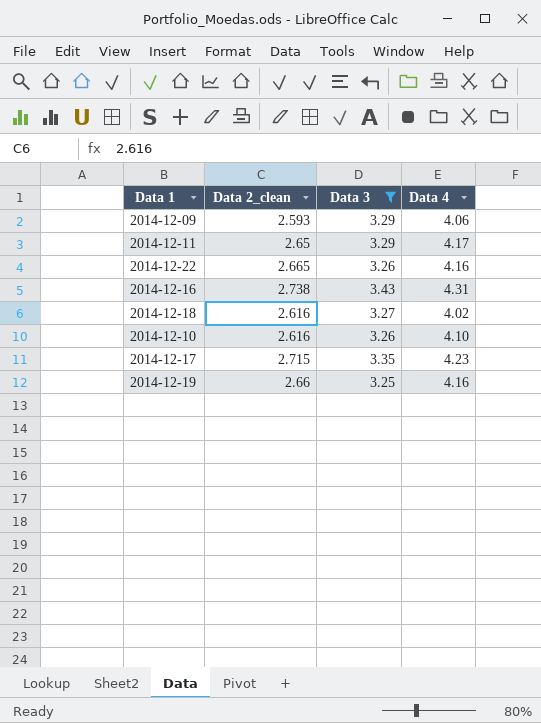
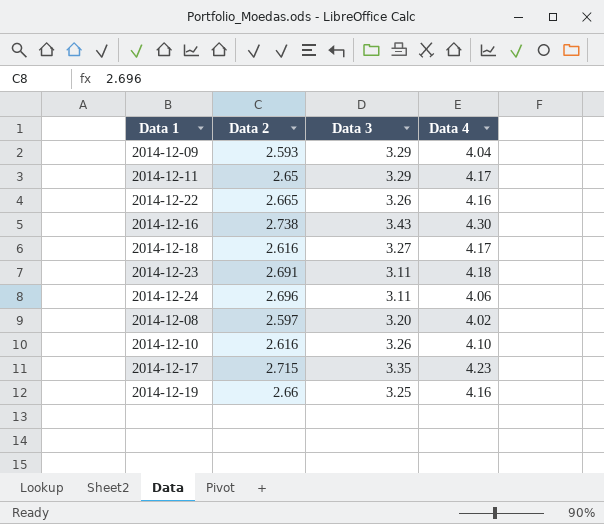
filter: Data 3 >= 3.25 -> none
column name: Data 2_clean -> Data 2
2014-12-09 | Data 4: 4.06 -> 4.04
2014-12-16 | Data 4: 4.31 -> 4.30
2014-12-18 | Data 4: 4.02 -> 4.17

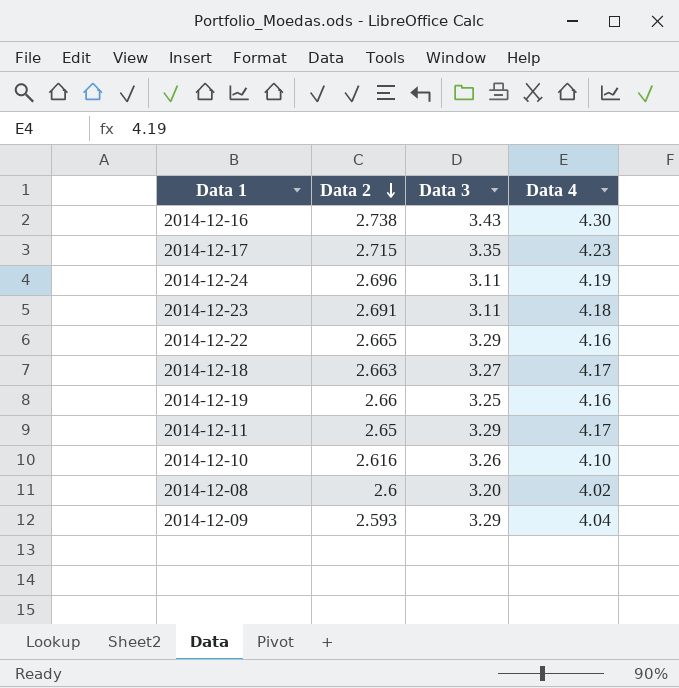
row order: none -> Data 2 descending
2014-12-24 | Data 4: 4.06 -> 4.19
2014-12-22 | Data 3: 3.26 -> 3.29
2014-12-18 | Data 2: 2.616 -> 2.663
2014-12-08 | Data 2: 2.597 -> 2.6

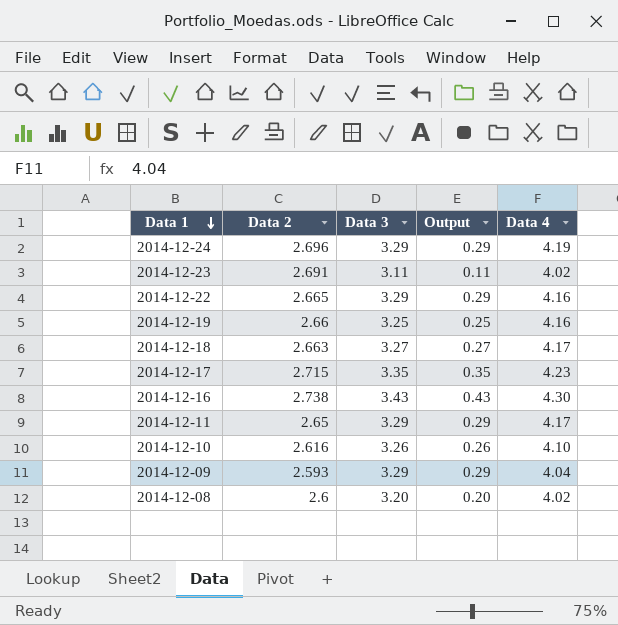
row order: Data 2 descending -> Data 1 descending
column Output | formula: none -> [Data 3] - 3
2014-12-24 | Data 3: 3.11 -> 3.29
2014-12-23 | Data 4: 4.18 -> 4.02

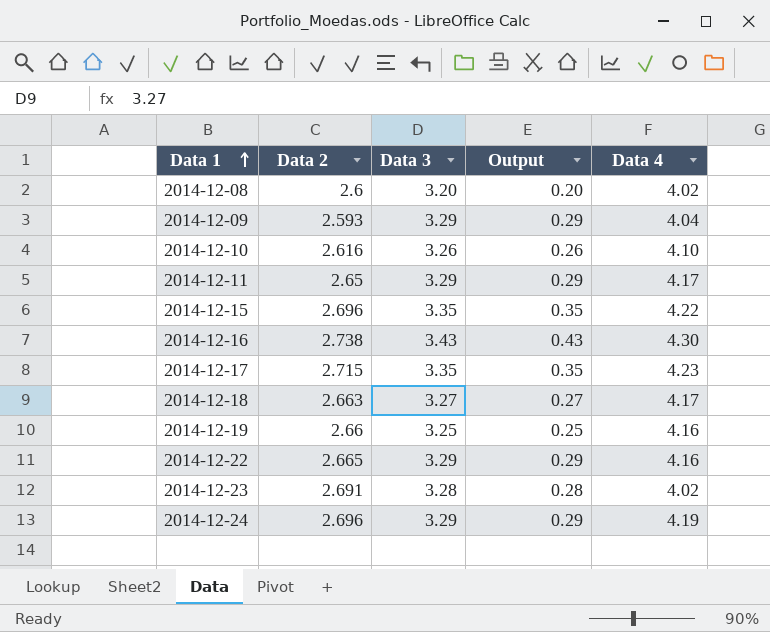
row order: Data 1 descending -> Data 1 ascending
row 2014-12-15: none -> 2.696 | 3.35 | 0.35 | 4.22
2014-12-23 | Data 3: 3.11 -> 3.28
2014-12-23 | Output: 0.11 -> 0.28

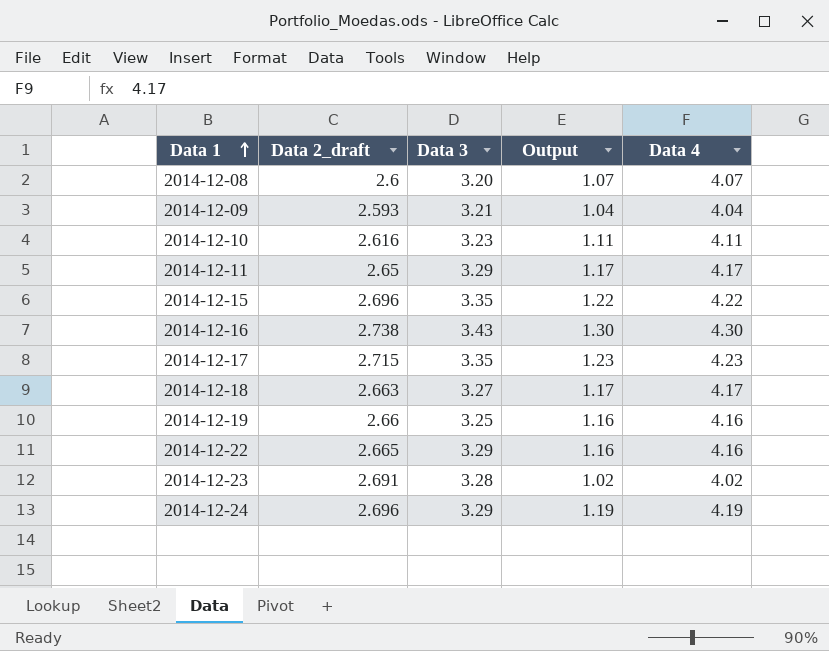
column name: Data 2 -> Data 2_draft
column Output | formula: [Data 3] - 3 -> [Data 4] - 3
2014-12-08 | Data 4: 4.02 -> 4.07
2014-12-09 | Data 3: 3.29 -> 3.21
2014-12-10 | Data 3: 3.26 -> 3.23
2014-12-10 | Data 4: 4.10 -> 4.11

